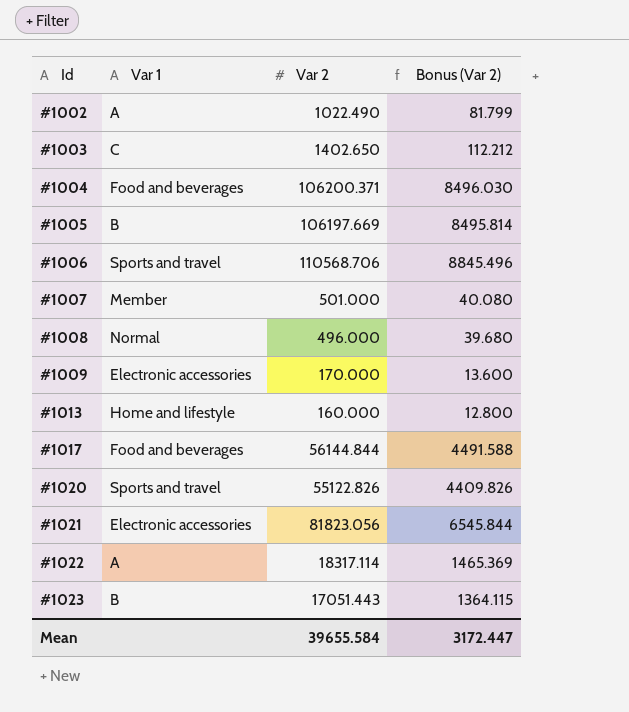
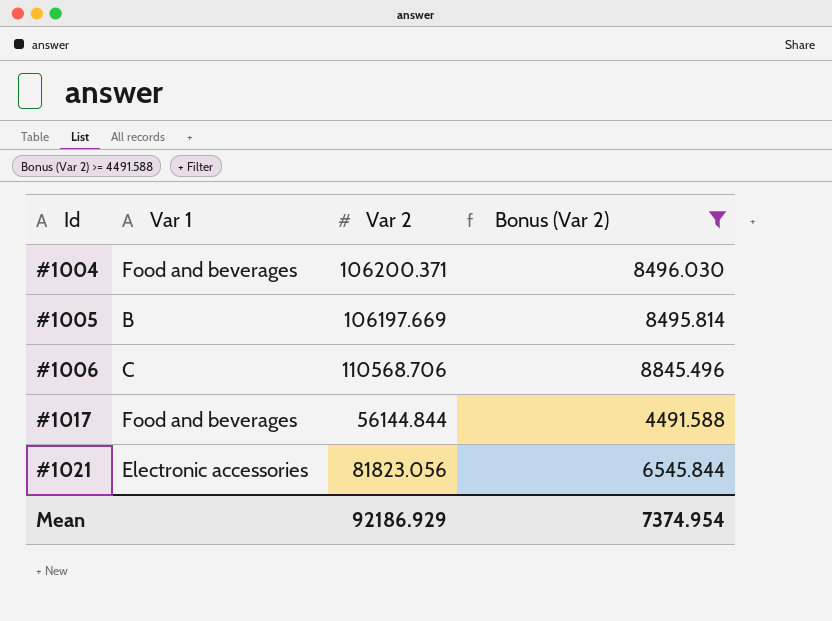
filter: none -> Bonus (Var 2) >= 4491.588
#1006 | Var 1: Sports and travel -> C
Mean | Var 2: 39655.584 -> 92186.929
Mean | Bonus (Var 2): 3172.447 -> 7374.954

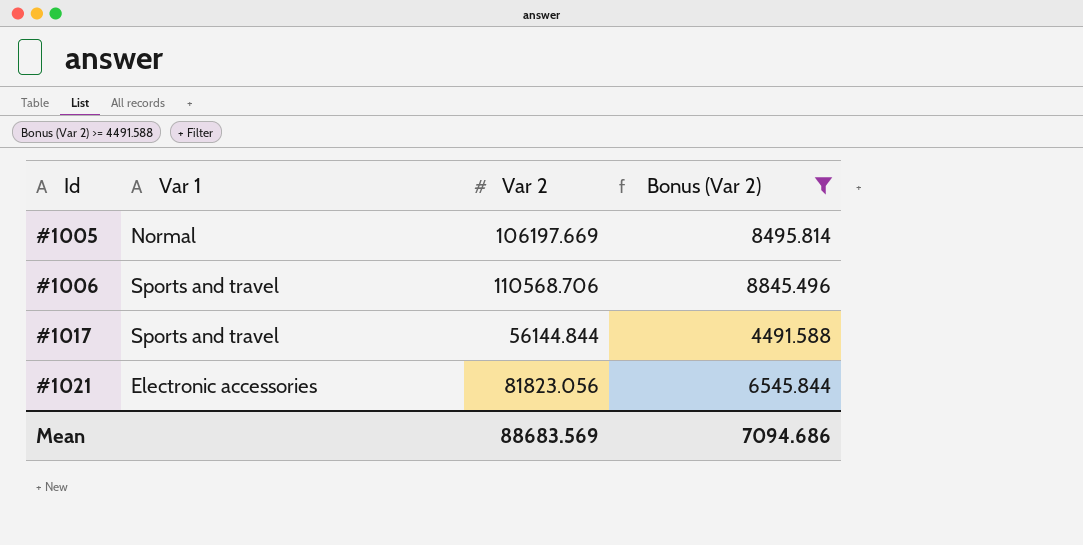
row #1004: Food and beverages | 106200.371 | 8496.030 -> none
#1005 | Var 1: B -> Normal
#1006 | Var 1: C -> Sports and travel
#1017 | Var 1: Food and beverages -> Sports and travel
Mean | Var 2: 92186.929 -> 88683.569
Mean | Bonus (Var 2): 7374.954 -> 7094.686

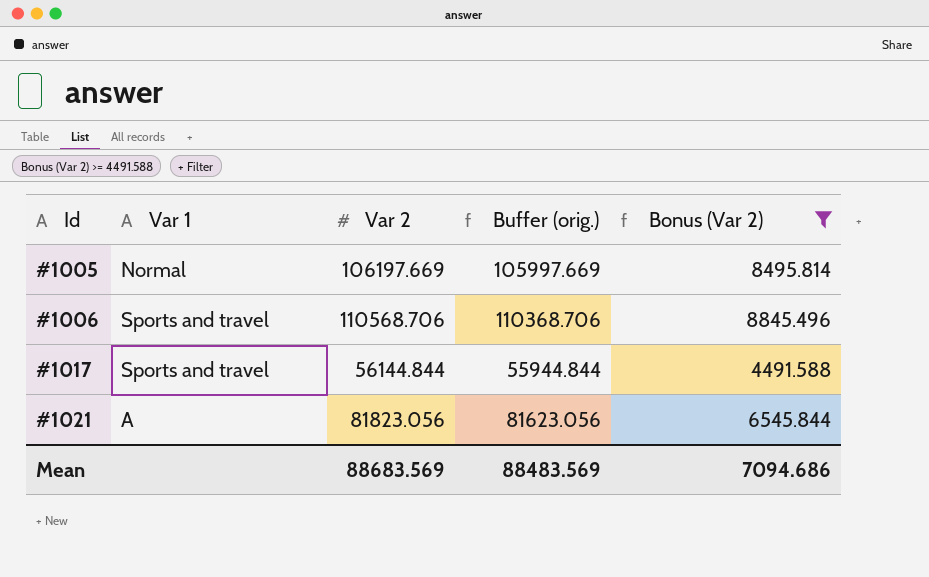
column Buffer (orig.) | formula: none -> [Var 2] - 200
#1021 | Var 1: Electronic accessories -> A

